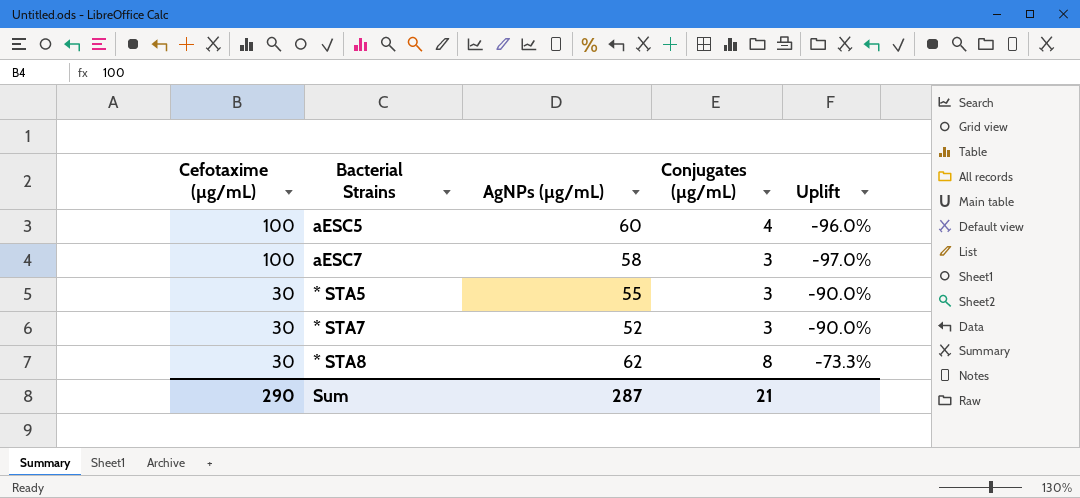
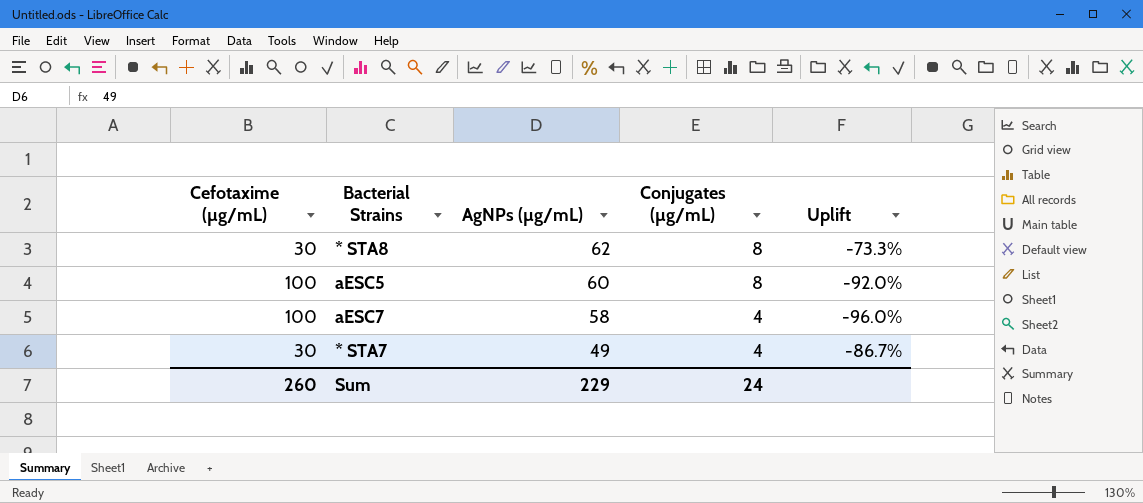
row order: Cefotaxime (µg/mL) descending -> AgNPs (µg/mL) descending
row * STA5: 30 | 55 | 3 | -90.0% -> none
aESC5 | Conjugates (µg/mL): 4 -> 8
aESC5 | Uplift: -96.0% -> -92.0%
aESC7 | Conjugates (µg/mL): 3 -> 4
aESC7 | Uplift: -97.0% -> -96.0%
* STA7 | AgNPs (µg/mL): 52 -> 49
* STA7 | Conjugates (µg/mL): 3 -> 4
* STA7 | Uplift: -90.0% -> -86.7%
Sum | Cefotaxime (µg/mL): 290 -> 260
Sum | AgNPs (µg/mL): 287 -> 229
Sum | Conjugates (µg/mL): 21 -> 24

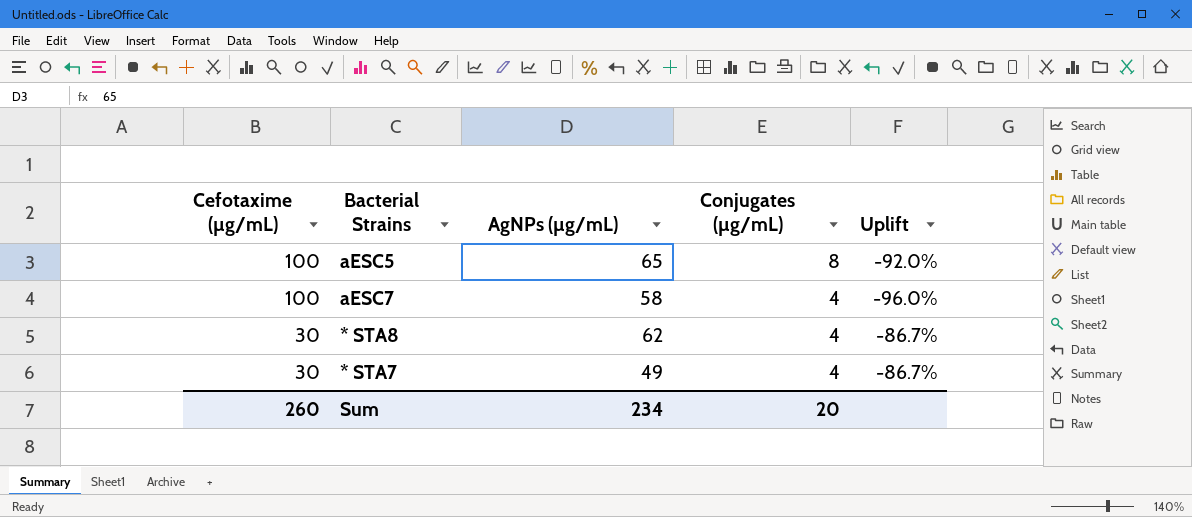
row order: AgNPs (µg/mL) descending -> Cefotaxime (µg/mL) descending
aESC5 | AgNPs (µg/mL): 60 -> 65
* STA8 | Conjugates (µg/mL): 8 -> 4
* STA8 | Uplift: -73.3% -> -86.7%
Sum | AgNPs (µg/mL): 229 -> 234
Sum | Conjugates (µg/mL): 24 -> 20

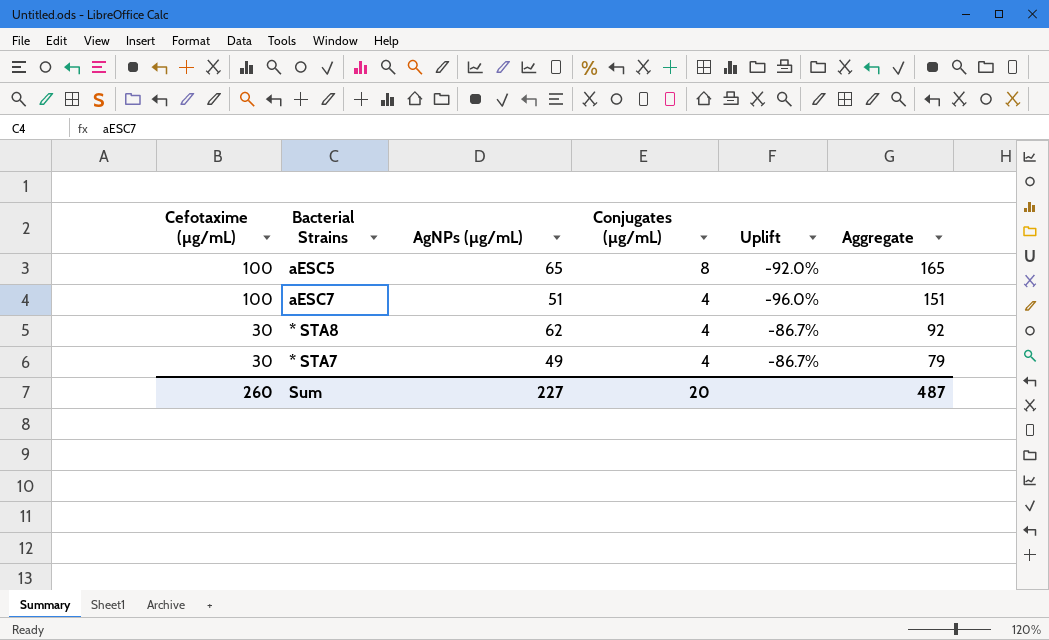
column Aggregate | formula: none -> [Cefotaxime (µg/mL)] + [AgNPs (µg/mL)]
aESC7 | AgNPs (µg/mL): 58 -> 51
Sum | AgNPs (µg/mL): 234 -> 227

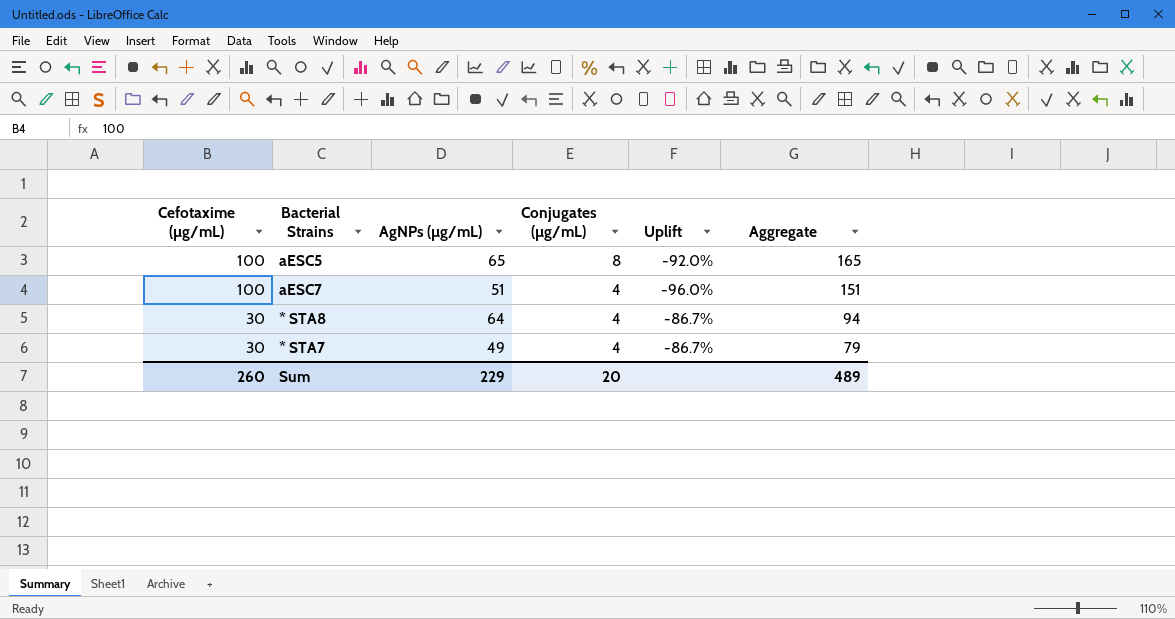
* STA8 | AgNPs (µg/mL): 62 -> 64
* STA8 | Aggregate: 92 -> 94
Sum | AgNPs (µg/mL): 227 -> 229
Sum | Aggregate: 487 -> 489

